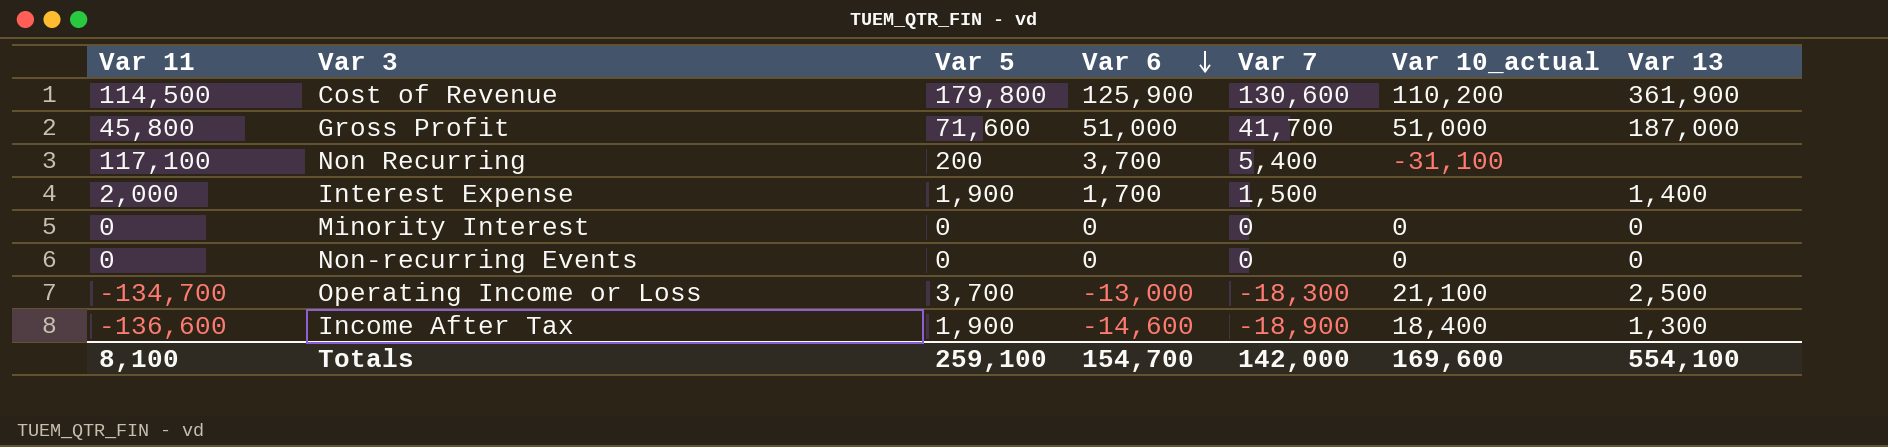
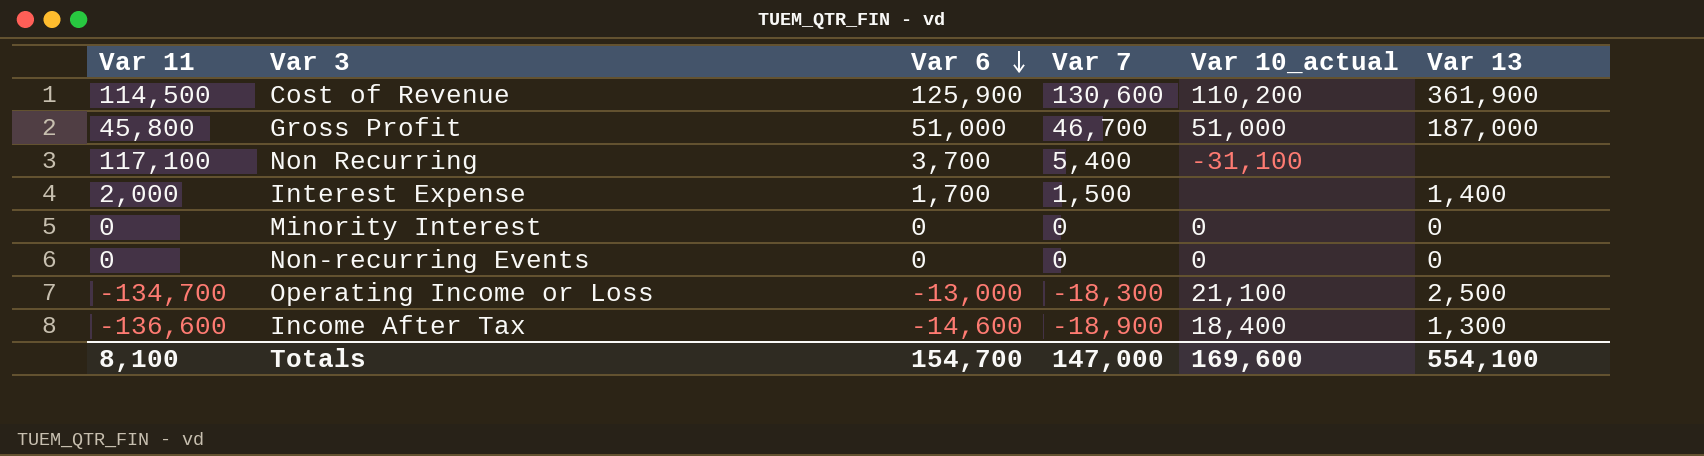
column Var 5 | position: 3 -> none
Gross Profit | Var 7: 41,700 -> 46,700
Totals | Var 7: 142,000 -> 147,000

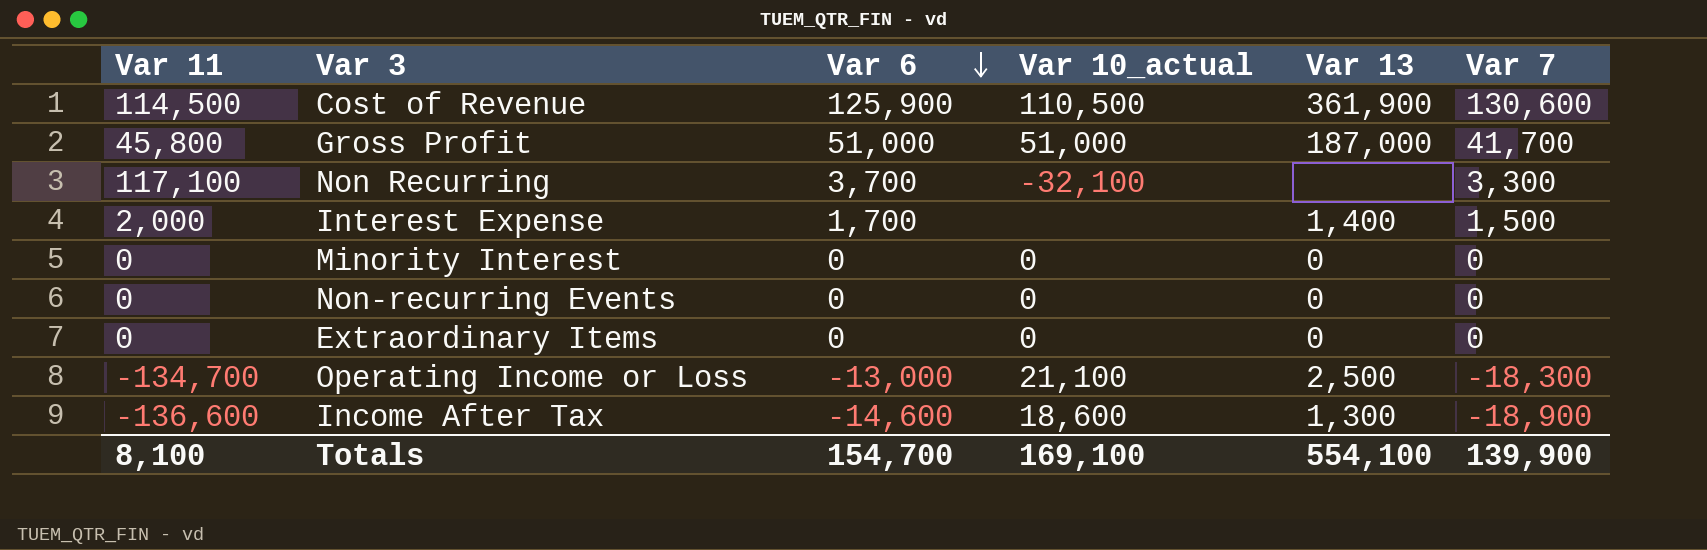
column Var 7 | position: 4 -> 6
Cost of Revenue | Var 10_actual: 110,200 -> 110,500
Gross Profit | Var 7: 46,700 -> 41,700
Non Recurring | Var 10_actual: -31,100 -> -32,100
Non Recurring | Var 7: 5,400 -> 3,300
row Extraordinary Items: none -> 0 | 0 | 0 | 0 | 0
Income After Tax | Var 10_actual: 18,400 -> 18,600
Totals | Var 10_actual: 169,600 -> 169,100
Totals | Var 7: 147,000 -> 139,900

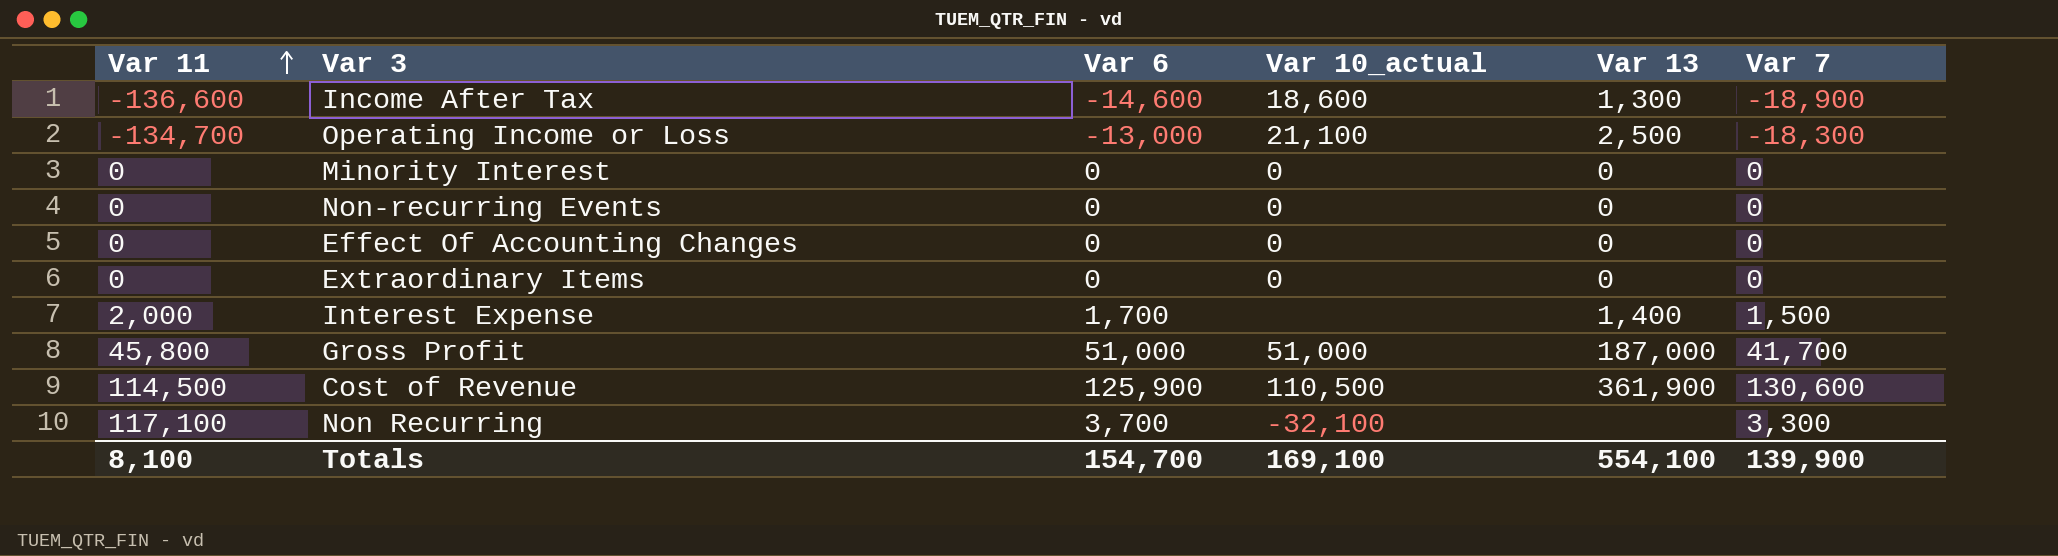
row order: Var 6 descending -> Var 11 ascending
row Effect Of Accounting Changes: none -> 0 | 0 | 0 | 0 | 0

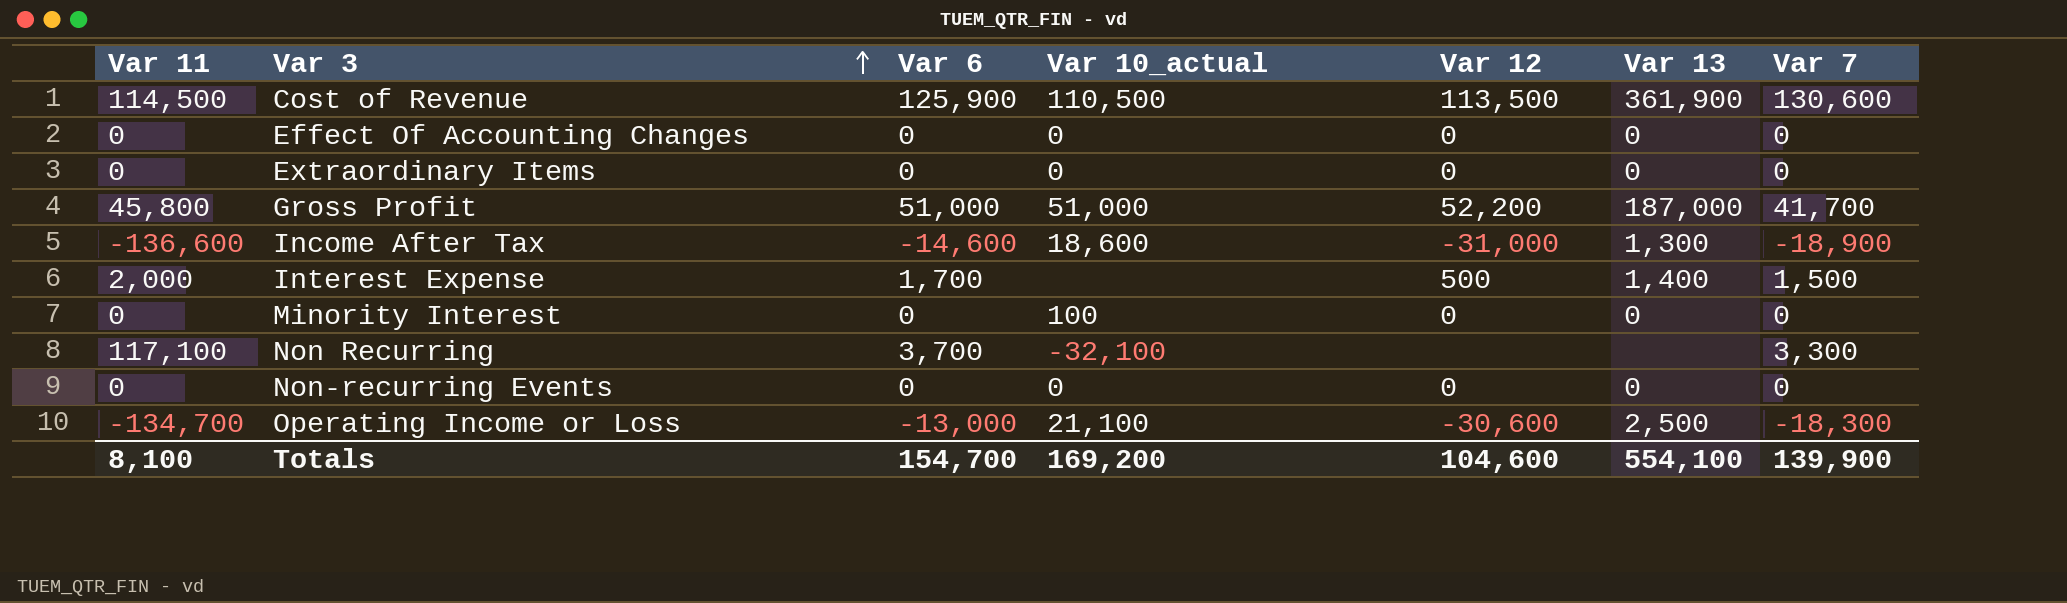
row order: Var 11 ascending -> Var 3 ascending
column Var 12 | position: none -> 5
Minority Interest | Var 10_actual: 0 -> 100
Totals | Var 10_actual: 169,100 -> 169,200

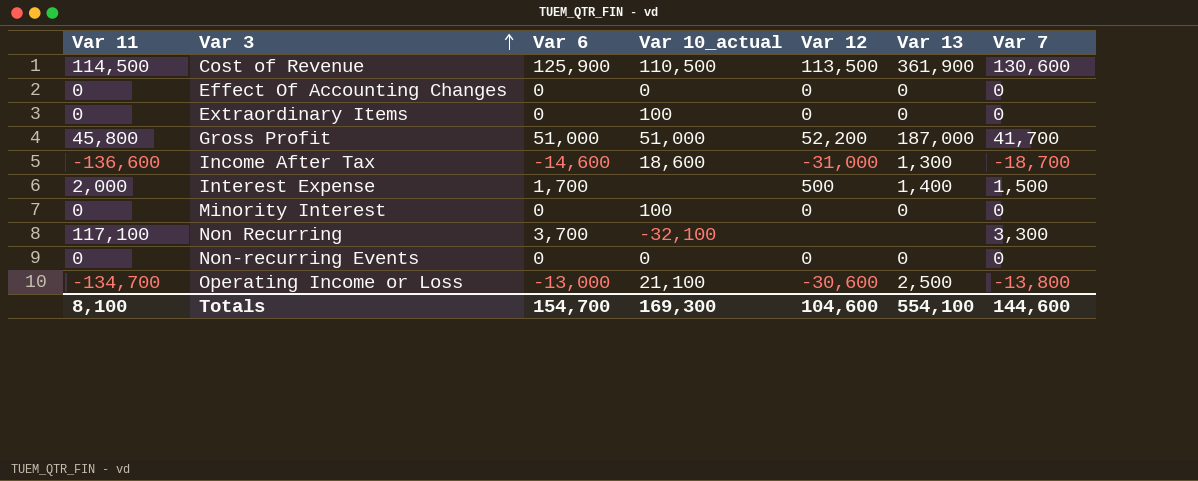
Extraordinary Items | Var 10_actual: 0 -> 100
Income After Tax | Var 7: -18,900 -> -18,700
Operating Income or Loss | Var 7: -18,300 -> -13,800
Totals | Var 10_actual: 169,200 -> 169,300
Totals | Var 7: 139,900 -> 144,600

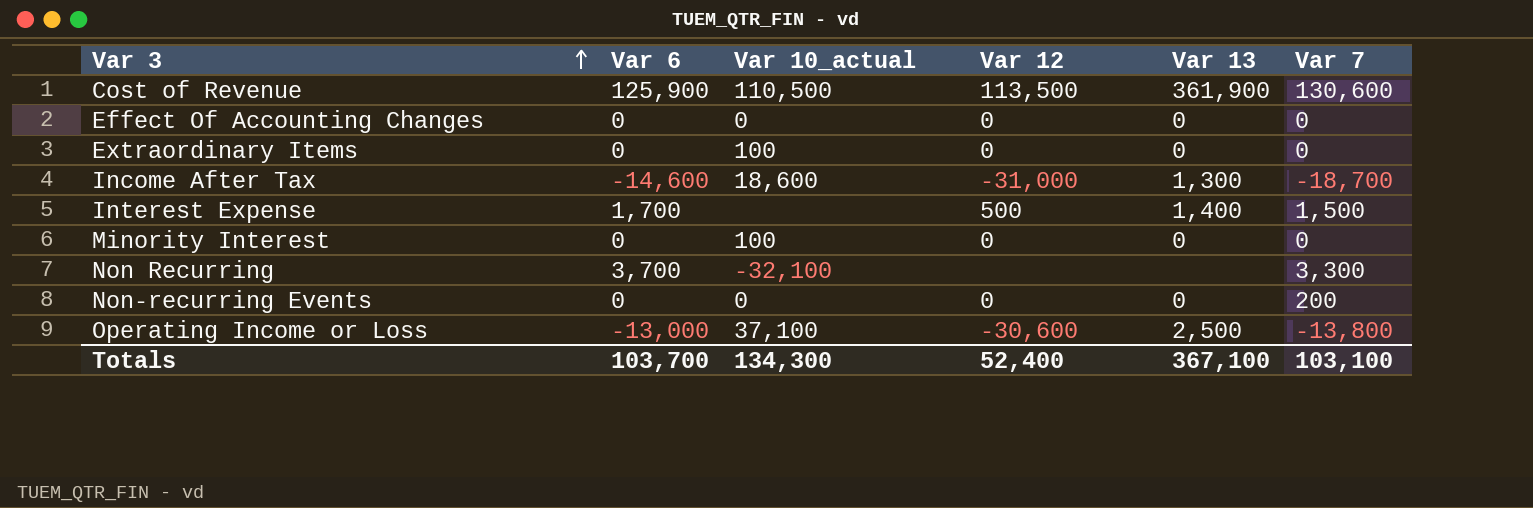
column Var 11 | position: 1 -> none
row Gross Profit: 45,800 | 51,000 | 51,000 | 52,200 | 187,000 | 41,700 -> none
Non-recurring Events | Var 7: 0 -> 200
Operating Income or Loss | Var 10_actual: 21,100 -> 37,100
Totals | Var 6: 154,700 -> 103,700
Totals | Var 10_actual: 169,300 -> 134,300
Totals | Var 12: 104,600 -> 52,400
Totals | Var 13: 554,100 -> 367,100
Totals | Var 7: 144,600 -> 103,100

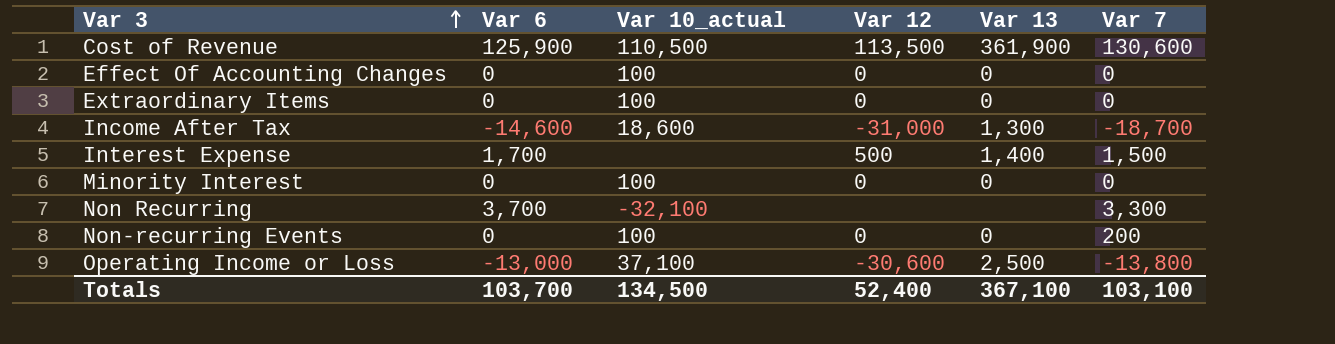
Effect Of Accounting Changes | Var 10_actual: 0 -> 100
Non-recurring Events | Var 10_actual: 0 -> 100
Totals | Var 10_actual: 134,300 -> 134,500

